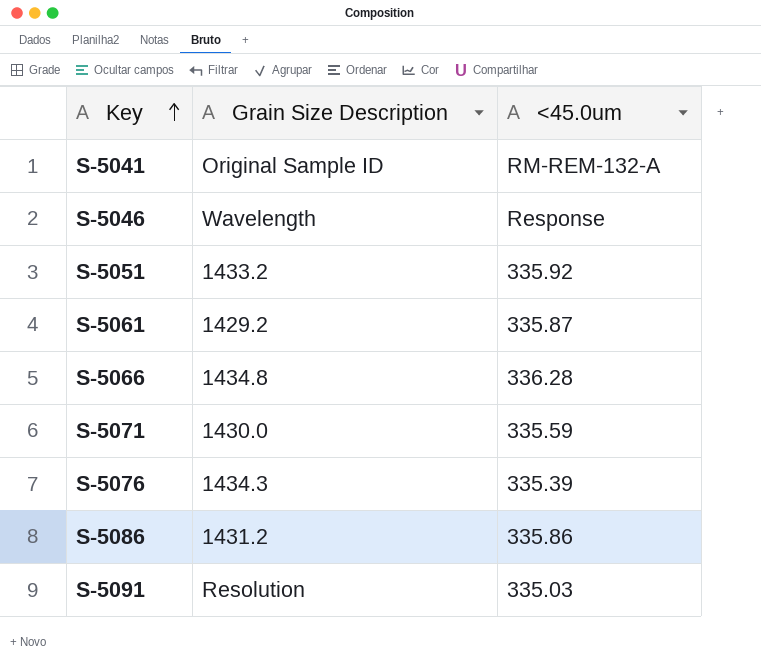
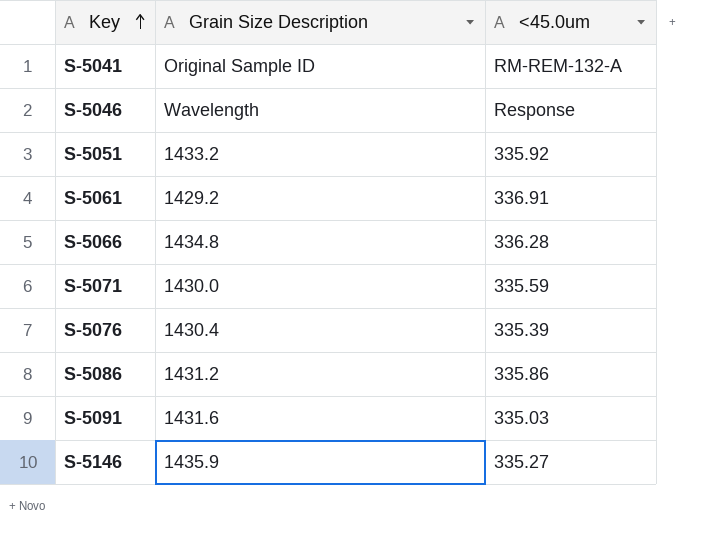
S-5061 | <45.0um: 335.87 -> 336.91
S-5076 | Grain Size Description: 1434.3 -> 1430.4
S-5091 | Grain Size Description: Resolution -> 1431.6
row S-5146: none -> 1435.9 | 335.27

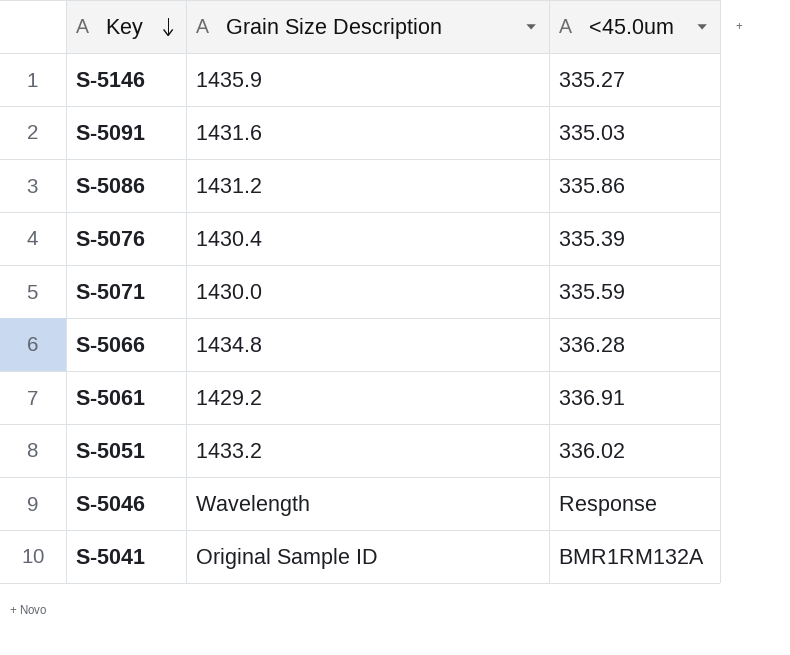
row order: Key ascending -> Key descending
S-5051 | <45.0um: 335.92 -> 336.02
S-5041 | <45.0um: RM-REM-132-A -> BMR1RM132A

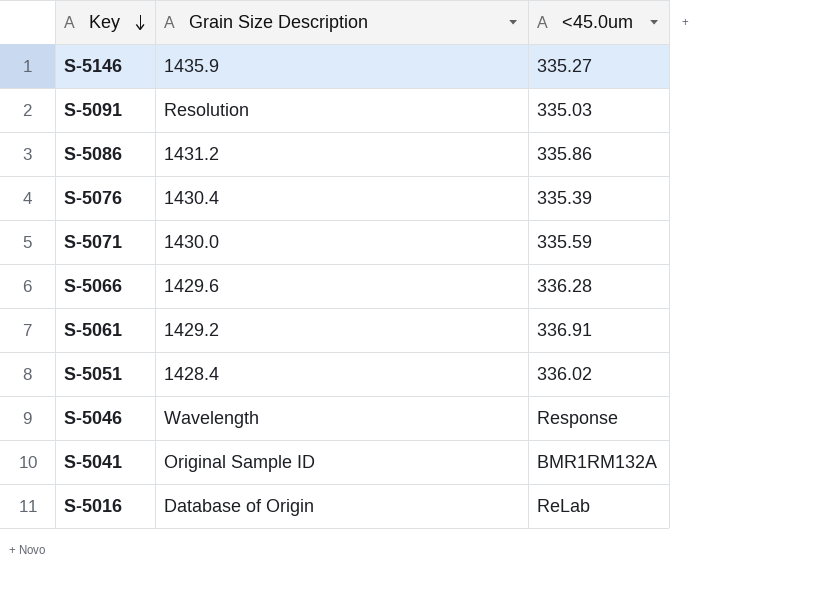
S-5091 | Grain Size Description: 1431.6 -> Resolution
S-5066 | Grain Size Description: 1434.8 -> 1429.6
S-5051 | Grain Size Description: 1433.2 -> 1428.4
row S-5016: none -> Database of Origin | ReLab

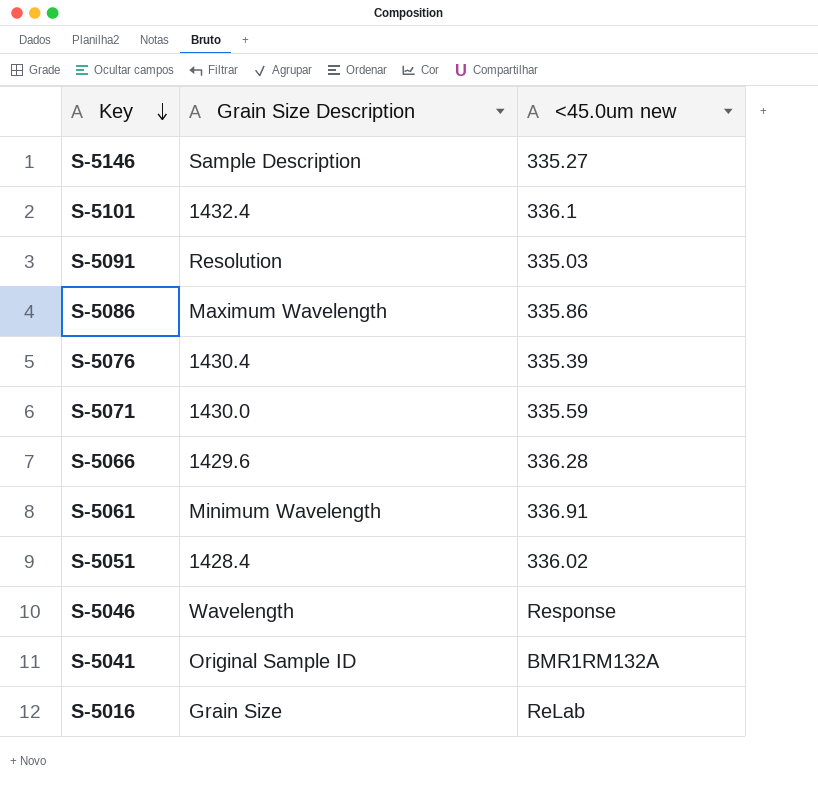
column name: <45.0um -> <45.0um new
S-5146 | Grain Size Description: 1435.9 -> Sample Description
row S-5101: none -> 1432.4 | 336.1
S-5086 | Grain Size Description: 1431.2 -> Maximum Wavelength
S-5061 | Grain Size Description: 1429.2 -> Minimum Wavelength
S-5016 | Grain Size Description: Database of Origin -> Grain Size

